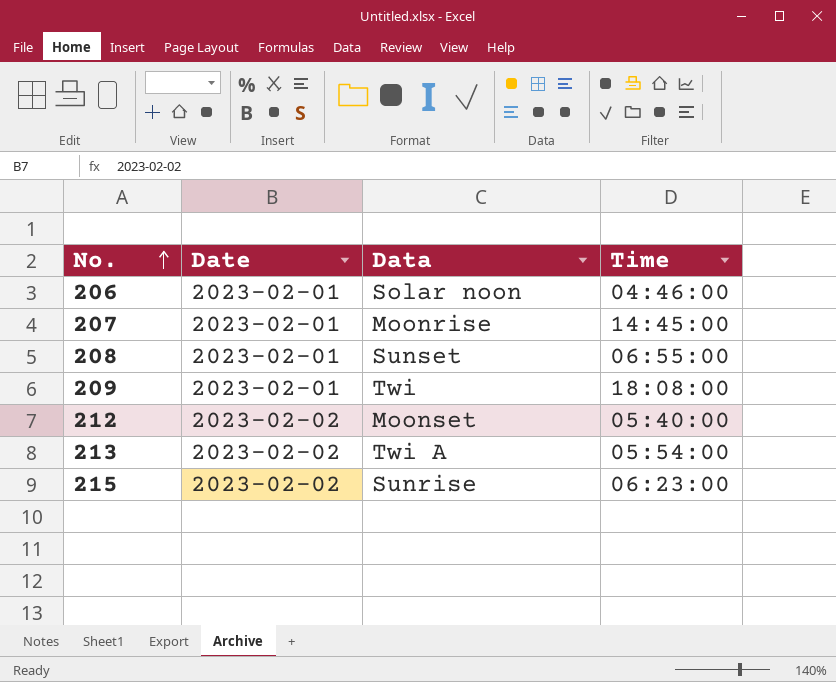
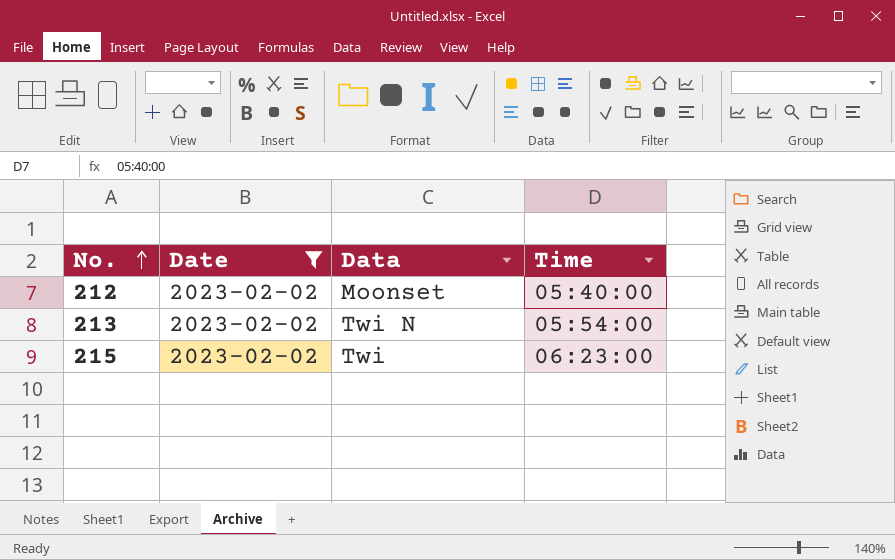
filter: none -> Date = 2023-02-02
213 | Data: Twi A -> Twi N
215 | Data: Sunrise -> Twi

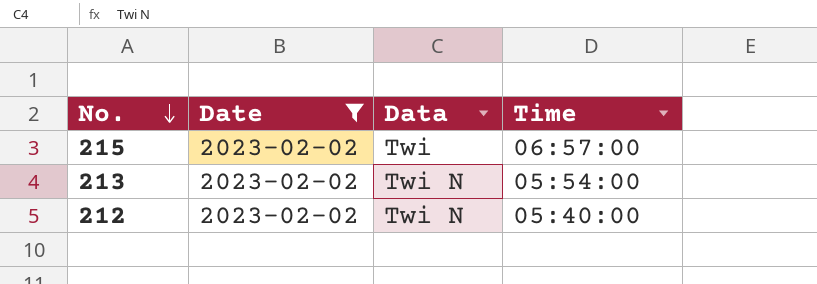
row order: No. ascending -> No. descending
215 | Time: 06:23:00 -> 06:57:00
212 | Data: Moonset -> Twi N

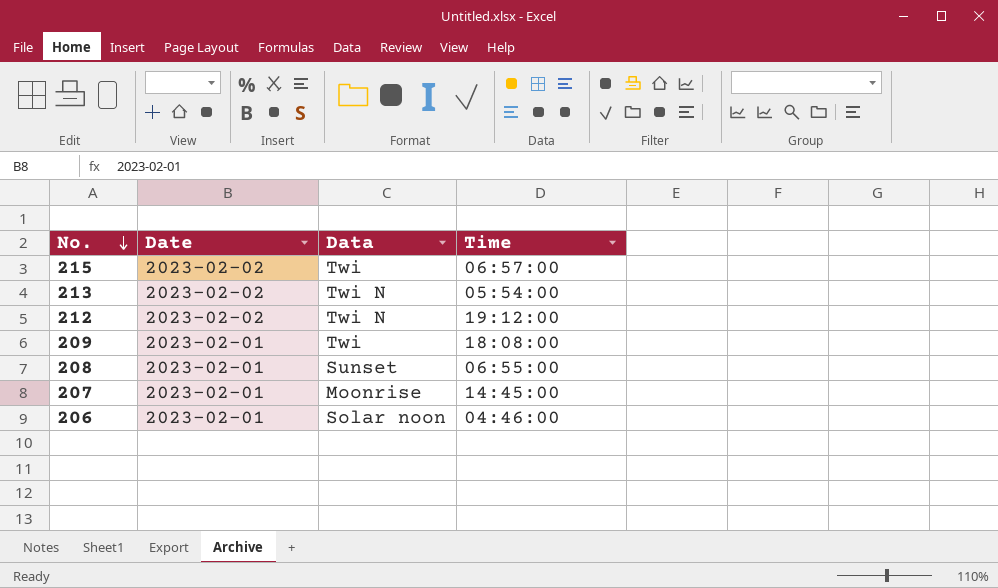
filter: Date = 2023-02-02 -> none
212 | Time: 05:40:00 -> 19:12:00

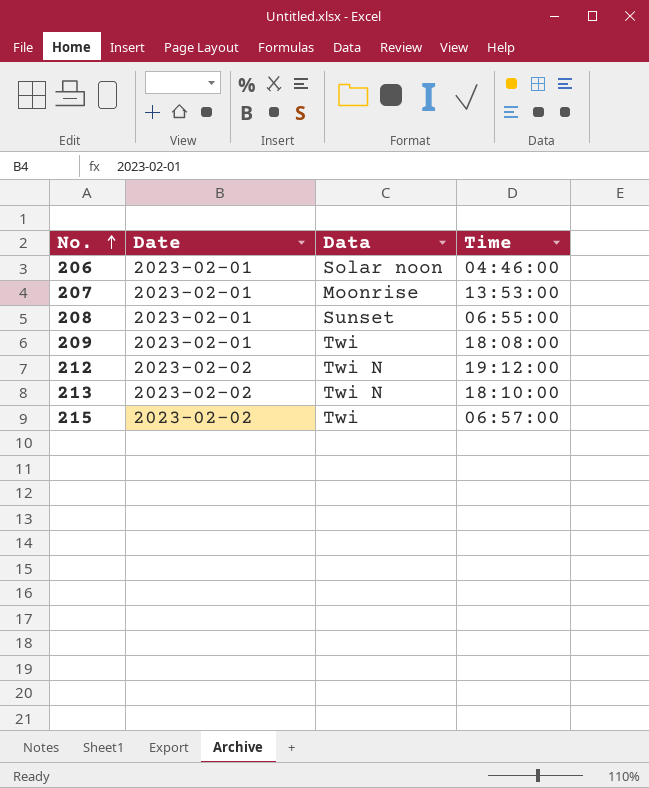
row order: No. descending -> No. ascending
207 | Time: 14:45:00 -> 13:53:00
213 | Time: 05:54:00 -> 18:10:00

